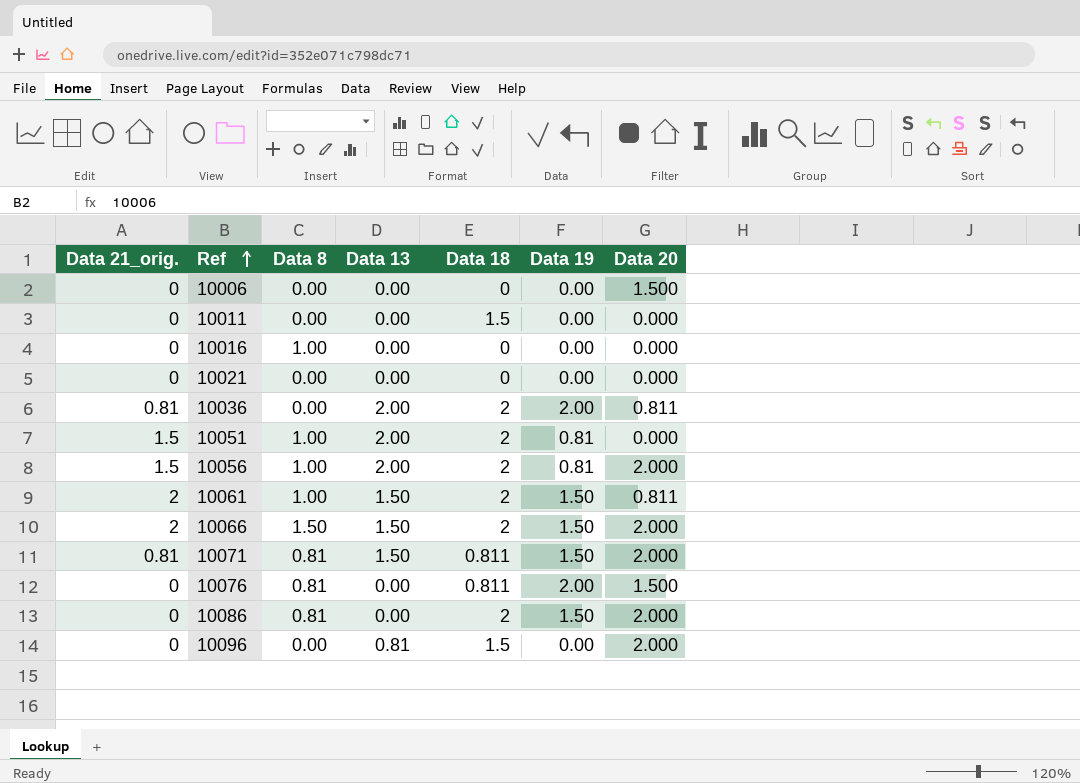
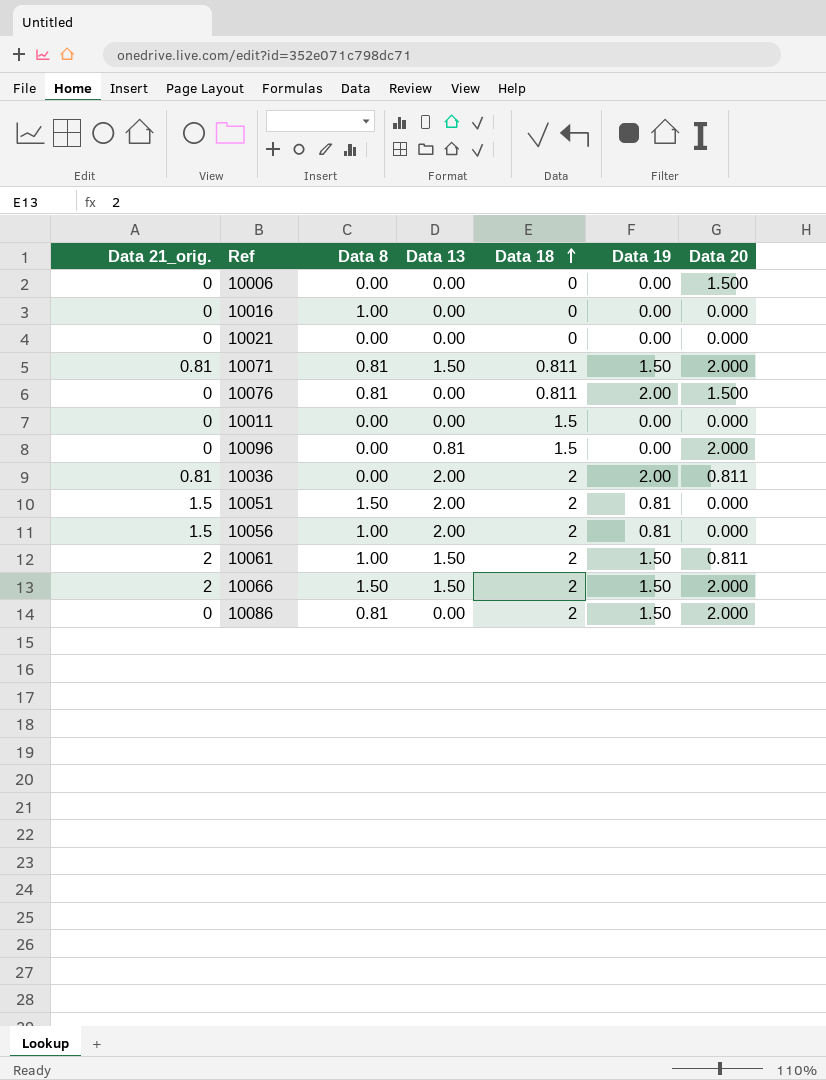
row order: Ref ascending -> Data 18 ascending
10051 | Data 8: 1.00 -> 1.50
10056 | Data 20: 2.000 -> 0.000

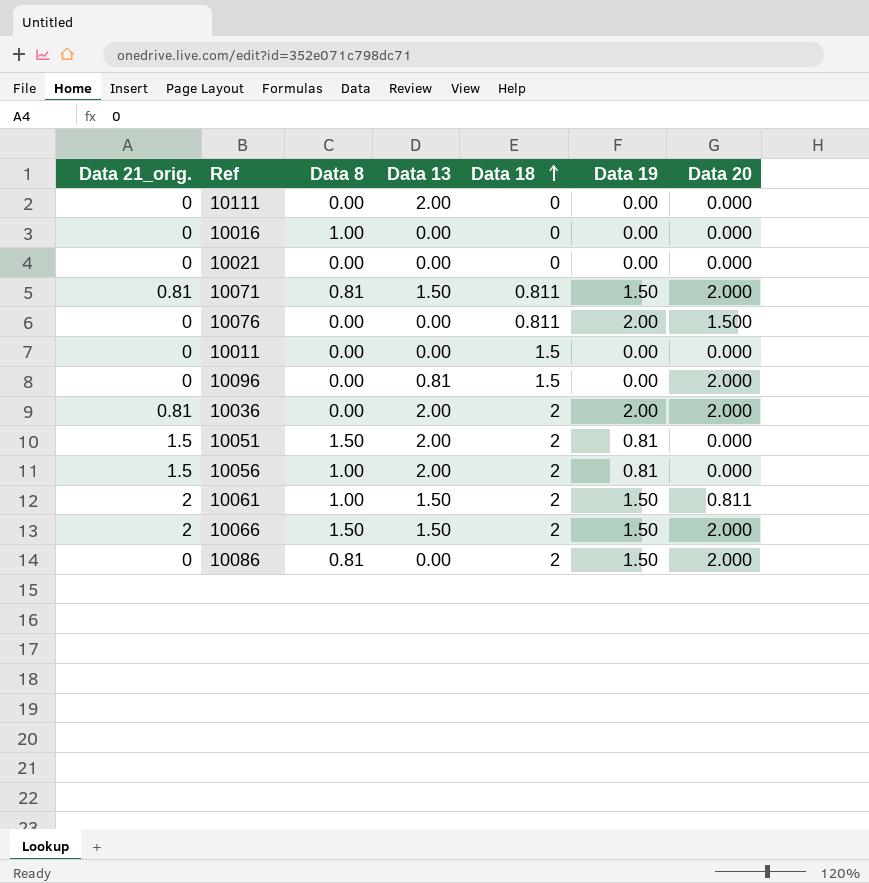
row 10006: 0 | 0.00 | 0.00 | 0 | 0.00 | 1.500 -> none
row 10111: none -> 0 | 0.00 | 2.00 | 0 | 0.00 | 0.000
10076 | Data 8: 0.81 -> 0.00
10036 | Data 20: 0.811 -> 2.000

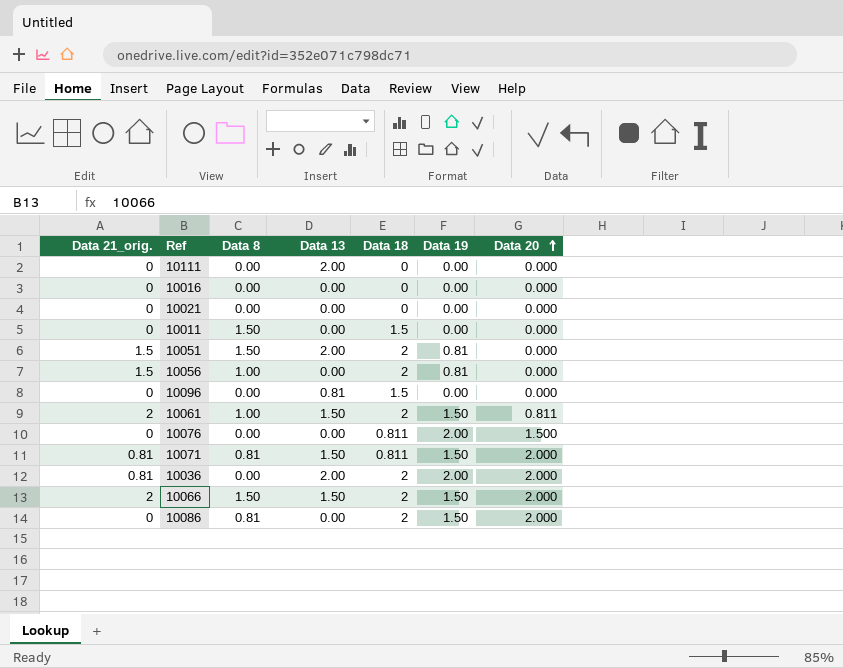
row order: Data 18 ascending -> Data 20 ascending
10016 | Data 8: 1.00 -> 0.00
10011 | Data 8: 0.00 -> 1.50
10056 | Data 13: 2.00 -> 0.00
10096 | Data 20: 2.000 -> 0.000

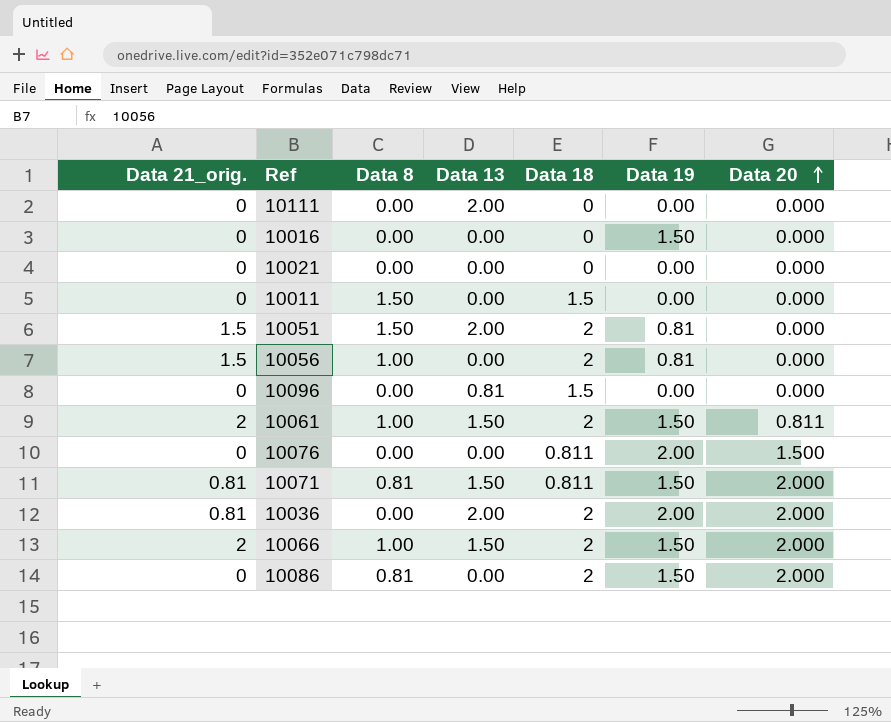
10016 | Data 19: 0.00 -> 1.50
10066 | Data 8: 1.50 -> 1.00

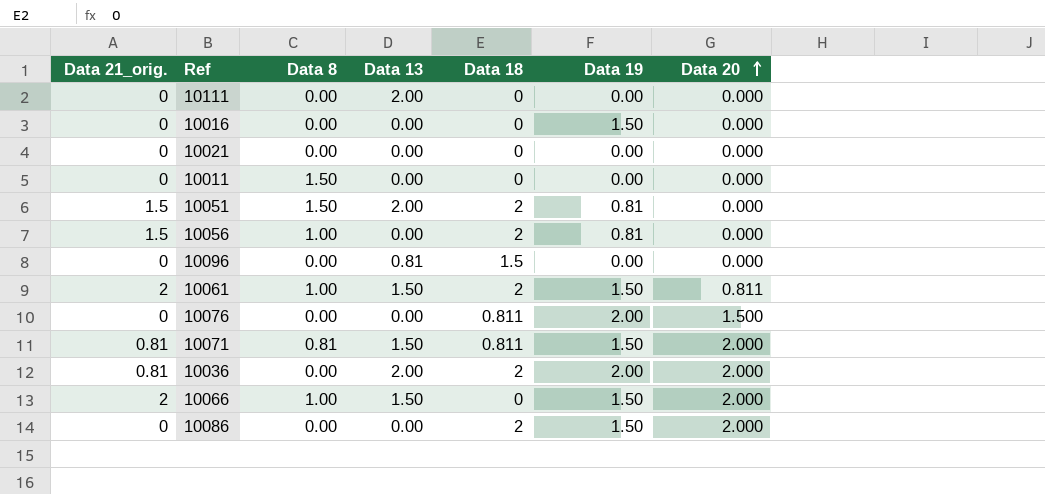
10011 | Data 18: 1.5 -> 0
10066 | Data 18: 2 -> 0
10086 | Data 8: 0.81 -> 0.00

